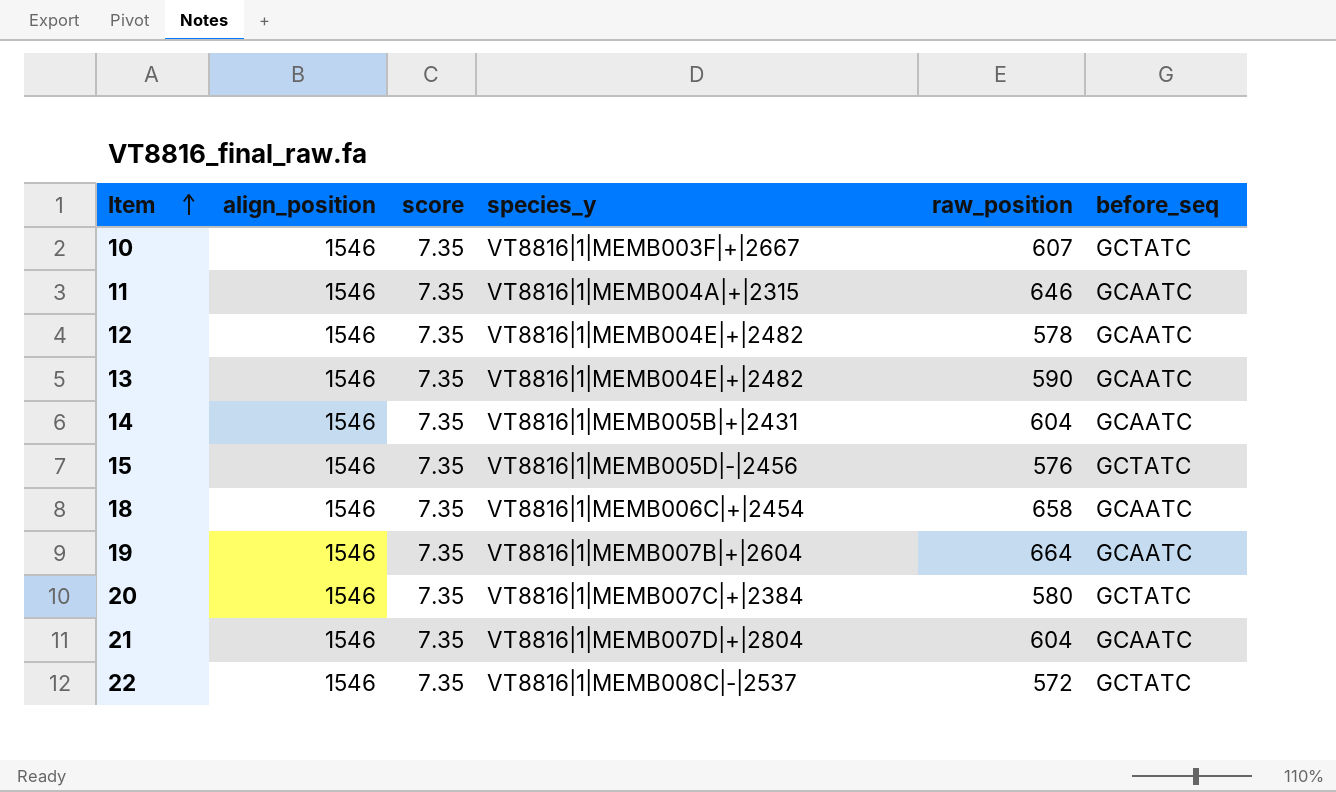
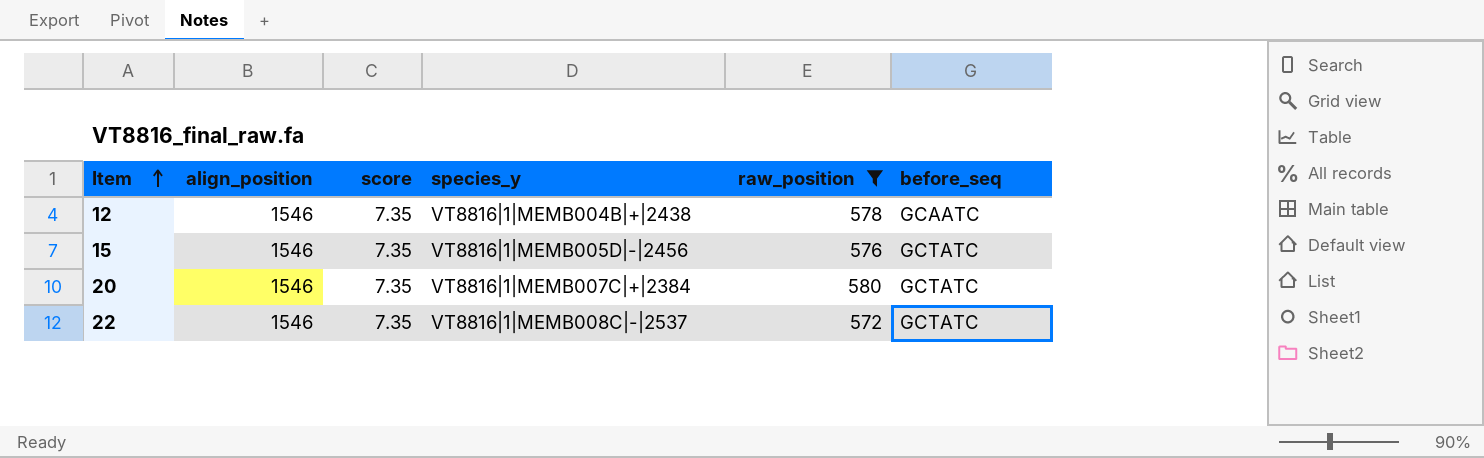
filter: none -> raw_position <= 580
12 | species_y: VT8816|1|MEMB004E|+|2482 -> VT8816|1|MEMB004B|+|2438

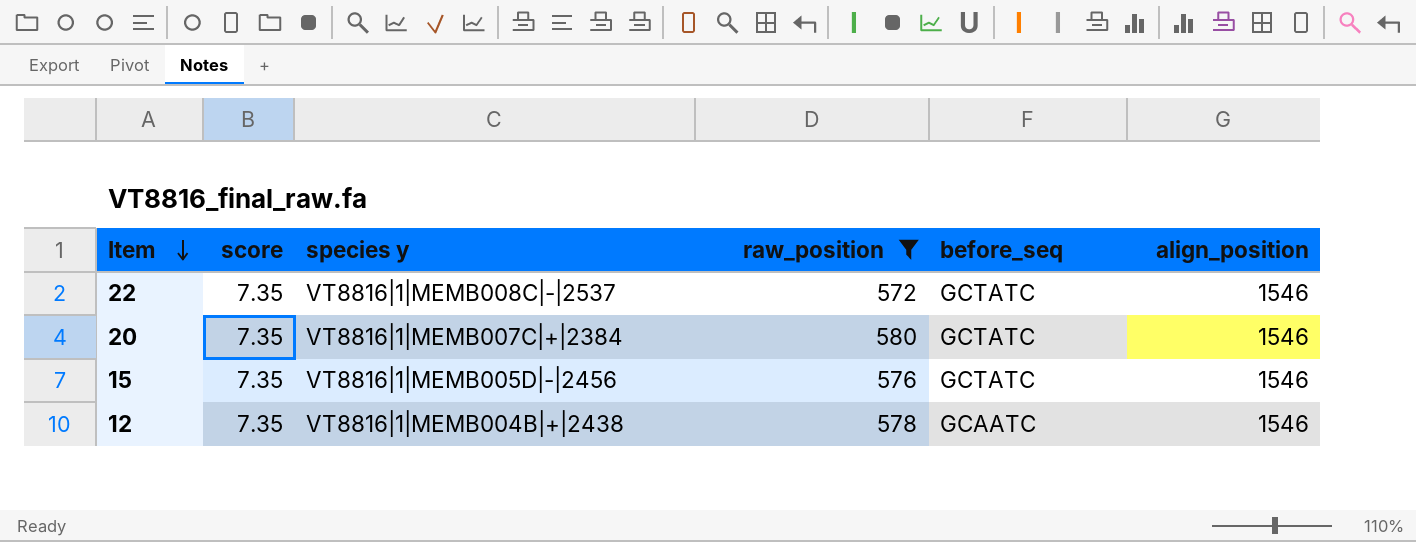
row order: Item ascending -> Item descending
column name: species_y -> species y
column align_position | position: 2 -> 6

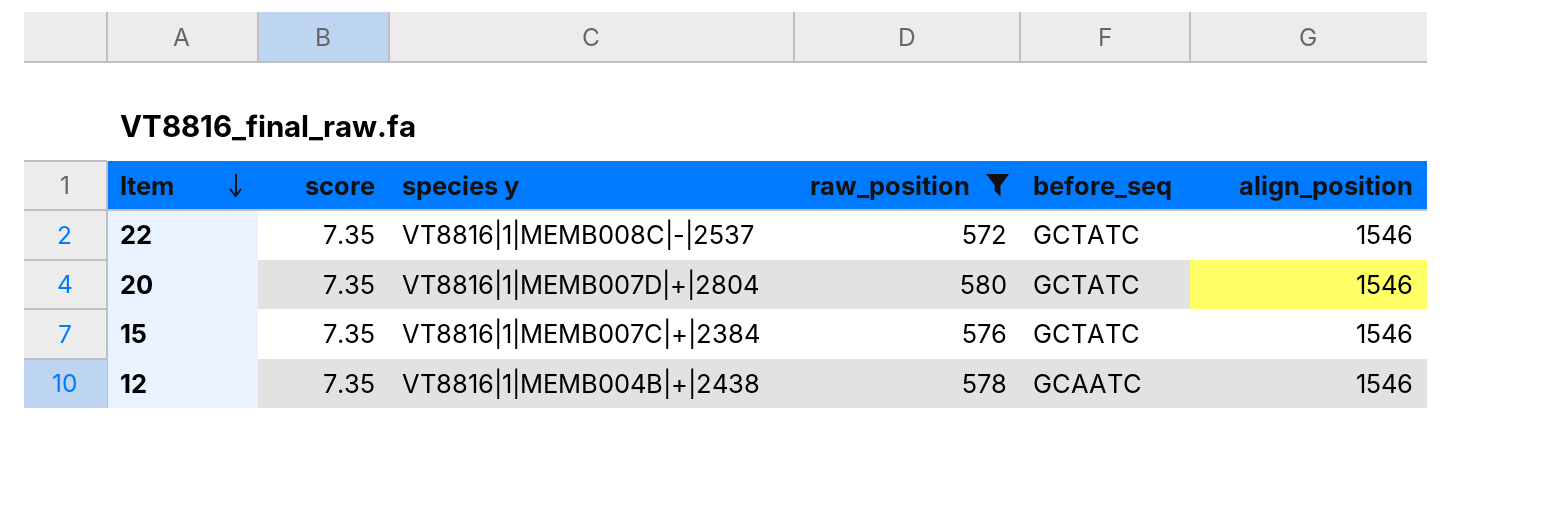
20 | species y: VT8816|1|MEMB007C|+|2384 -> VT8816|1|MEMB007D|+|2804
15 | species y: VT8816|1|MEMB005D|-|2456 -> VT8816|1|MEMB007C|+|2384

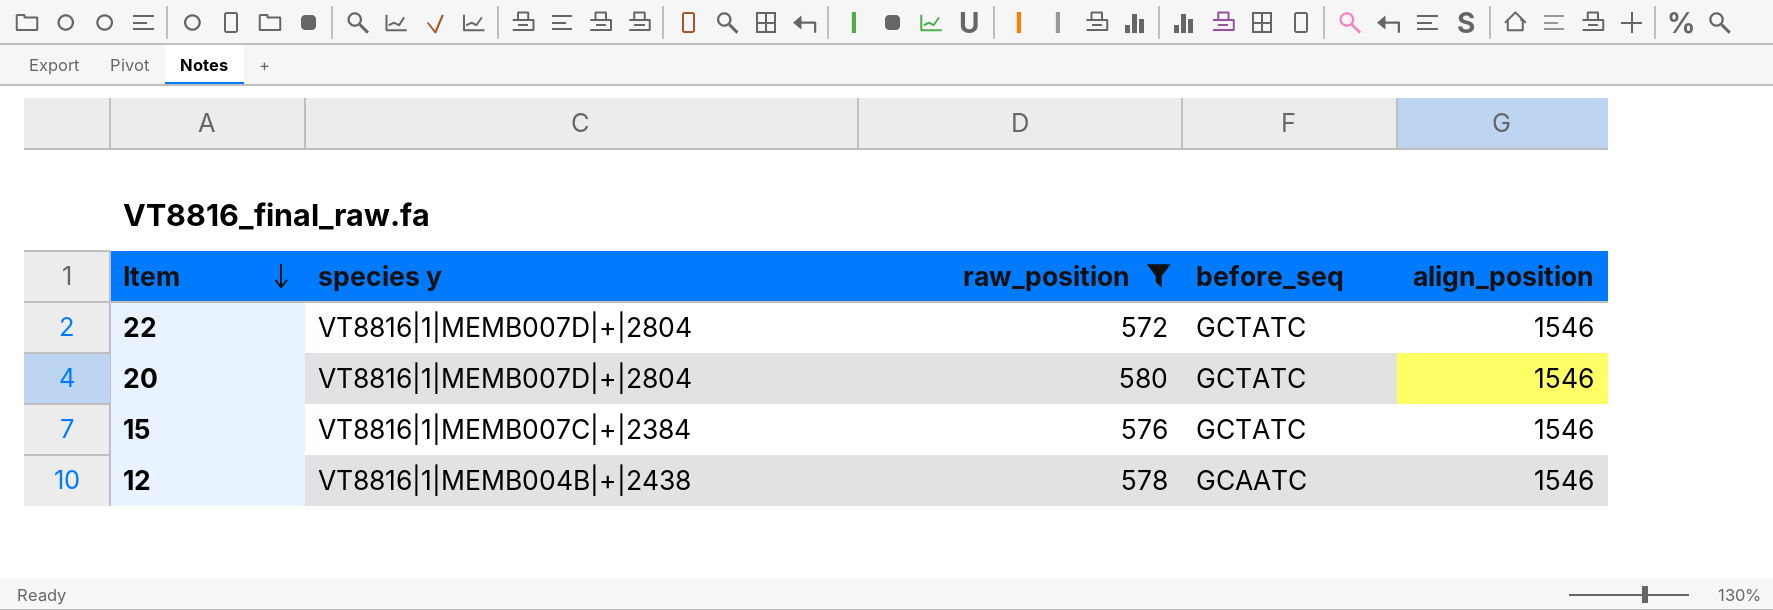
column score | position: 2 -> none
22 | species y: VT8816|1|MEMB008C|-|2537 -> VT8816|1|MEMB007D|+|2804

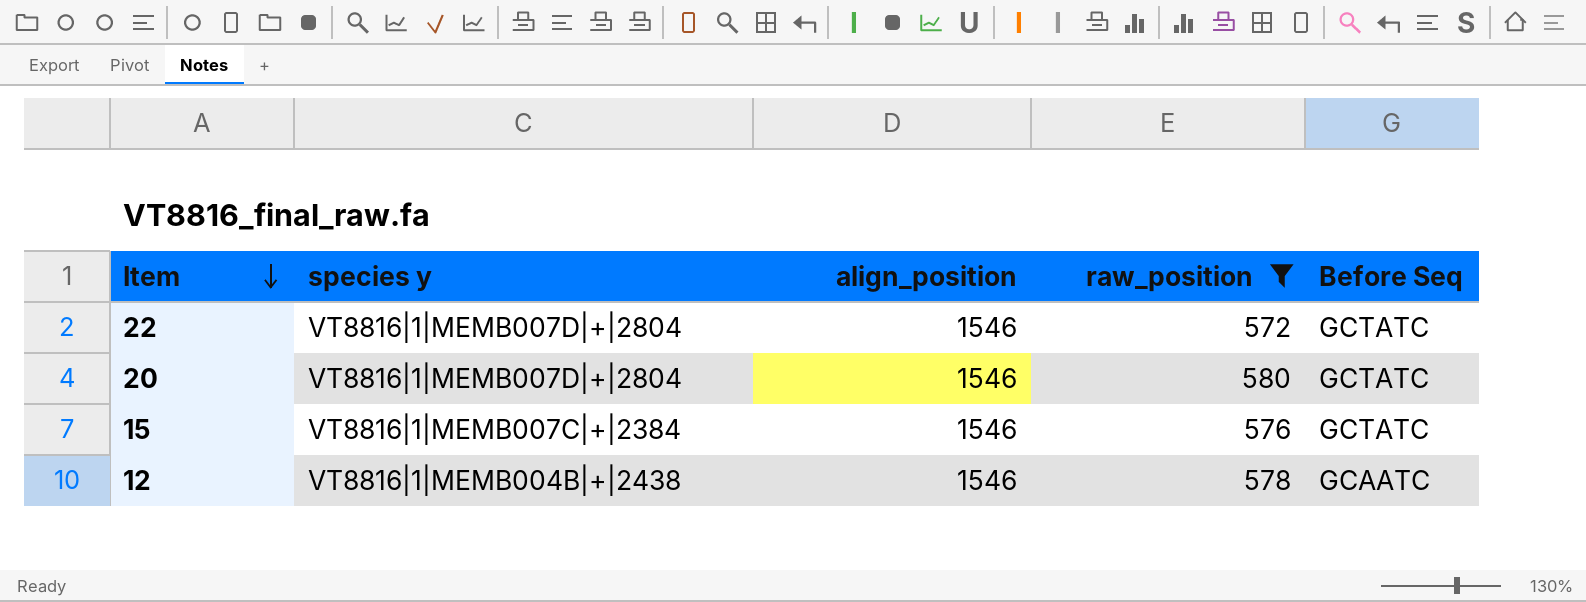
column align_position | position: 5 -> 3
column name: before_seq -> Before Seq

